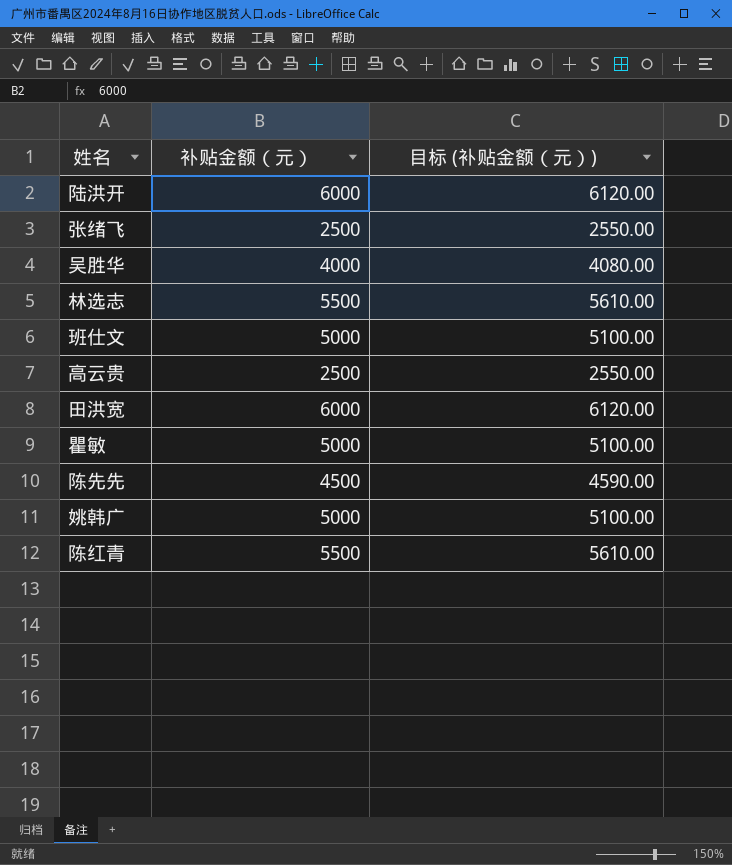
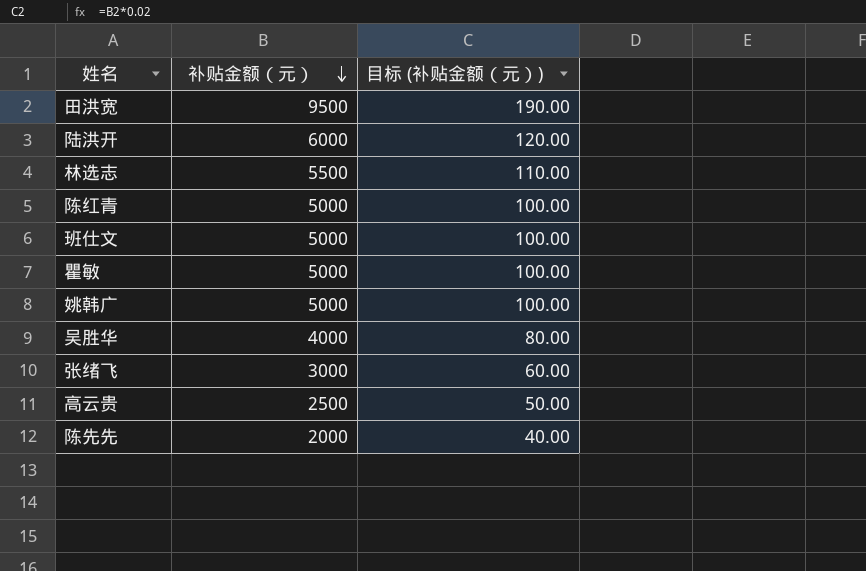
row order: none -> 补贴金额（元） descending
column 目标 (补贴金额（元）) | formula: [补贴金额（元）] * 1.02 -> [补贴金额（元）] * 0.02
田洪宽 | 补贴金额（元）: 6000 -> 9500
陈红青 | 补贴金额（元）: 5500 -> 5000
张绪飞 | 补贴金额（元）: 2500 -> 3000
陈先先 | 补贴金额（元）: 4500 -> 2000

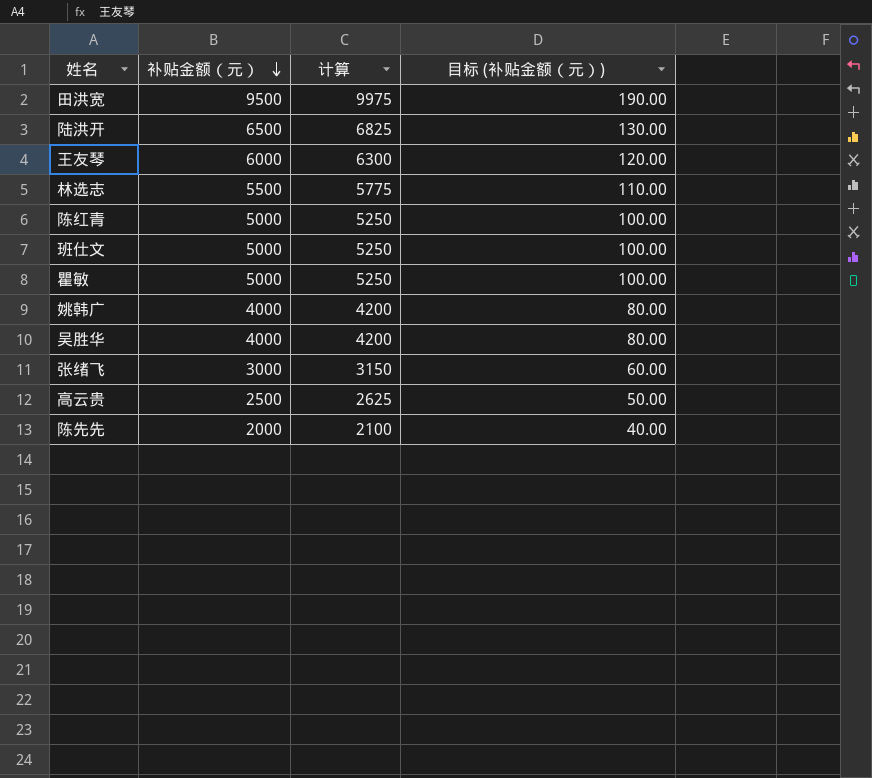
column 计算 | formula: none -> [补贴金额（元）] * 1.05
陆洪开 | 补贴金额（元）: 6000 -> 6500
陆洪开 | 目标 (补贴金额（元）): 120.00 -> 130.00
row 王友琴: none -> 6000 | 6300 | 120.00
姚韩广 | 补贴金额（元）: 5000 -> 4000
姚韩广 | 目标 (补贴金额（元）): 100.00 -> 80.00

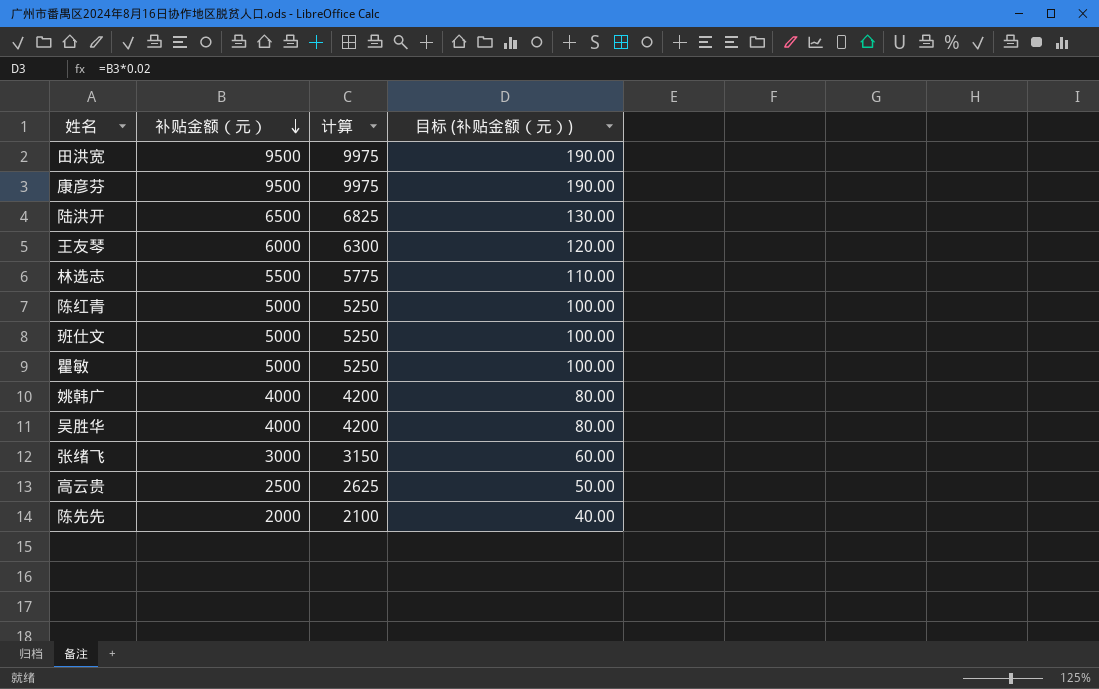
row 康彦芬: none -> 9500 | 9975 | 190.00

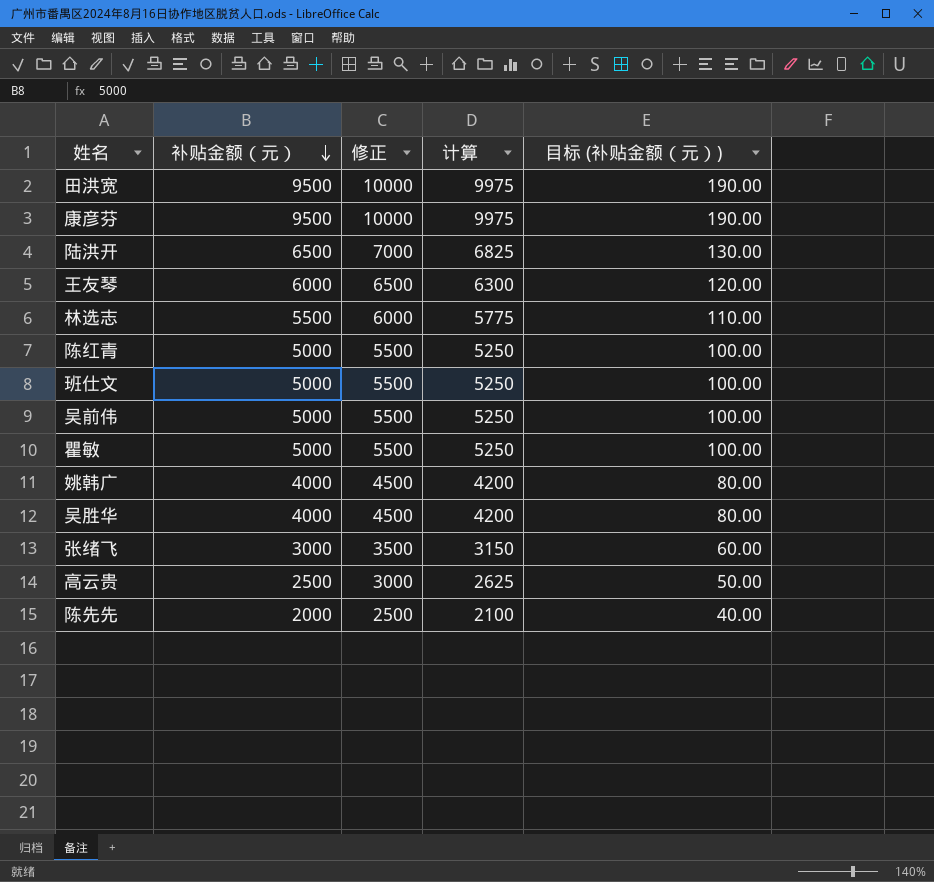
column 修正 | formula: none -> [补贴金额（元）] + 500
row 吴前伟: none -> 5000 | 5500 | 5250 | 100.00

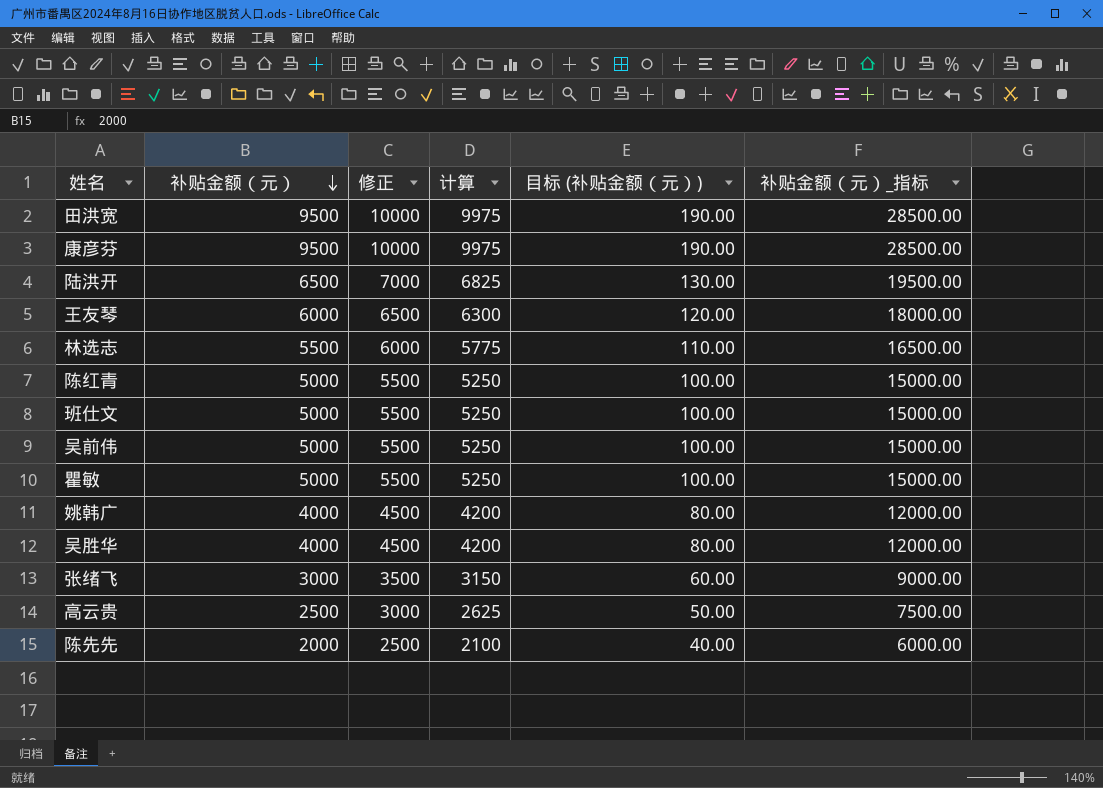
column 补贴金额（元）_指标 | formula: none -> [补贴金额（元）] * 3

